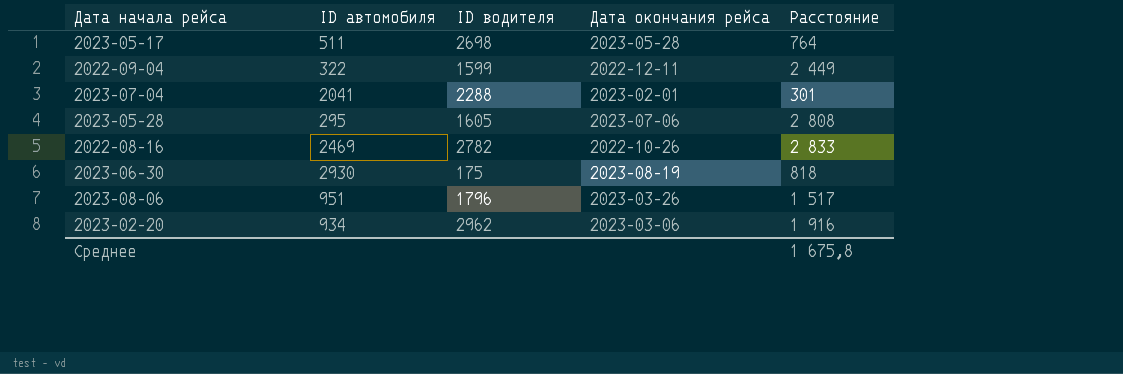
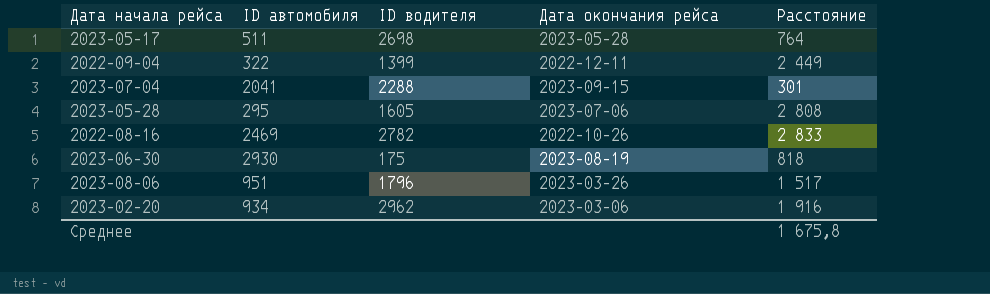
2022-09-04 | ID водителя: 1599 -> 1399
2023-07-04 | Дата окончания рейса: 2023-02-01 -> 2023-09-15

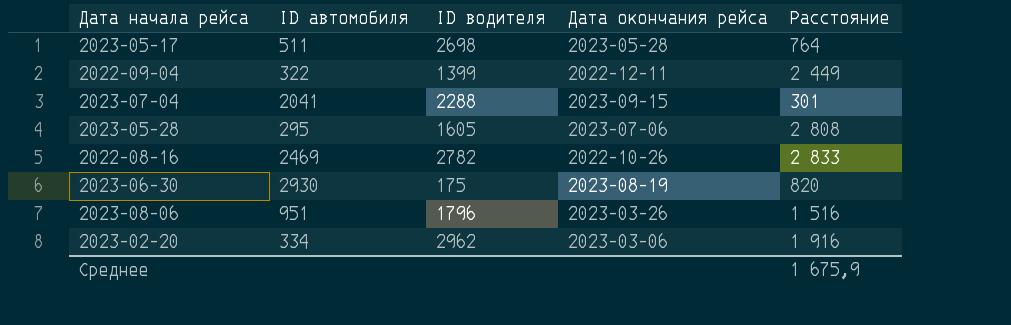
2023-06-30 | Расстояние: 818 -> 820
2023-08-06 | Расстояние: 1 517 -> 1 516
2023-02-20 | ID автомобиля: 934 -> 334
Среднее | Расстояние: 1 675,8 -> 1 675,9

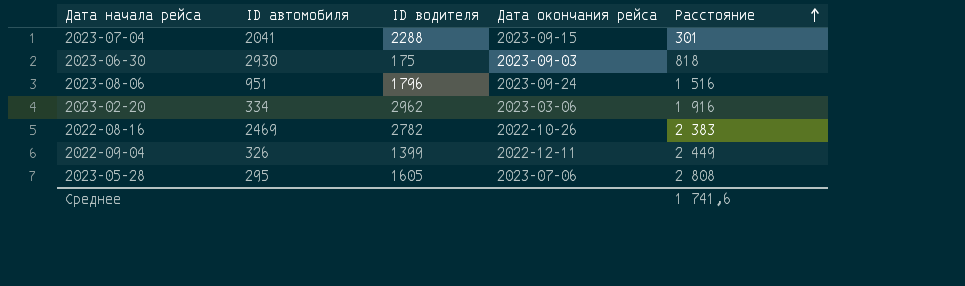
row order: none -> Расстояние ascending
row 2023-05-17: 511 | 2698 | 2023-05-28 | 764 -> none
2023-06-30 | Дата окончания рейса: 2023-08-19 -> 2023-09-03
2023-06-30 | Расстояние: 820 -> 818
2023-08-06 | Дата окончания рейса: 2023-03-26 -> 2023-09-24
2022-08-16 | Расстояние: 2 833 -> 2 383
2022-09-04 | ID автомобиля: 322 -> 326
Среднее | Расстояние: 1 675,9 -> 1 741,6

